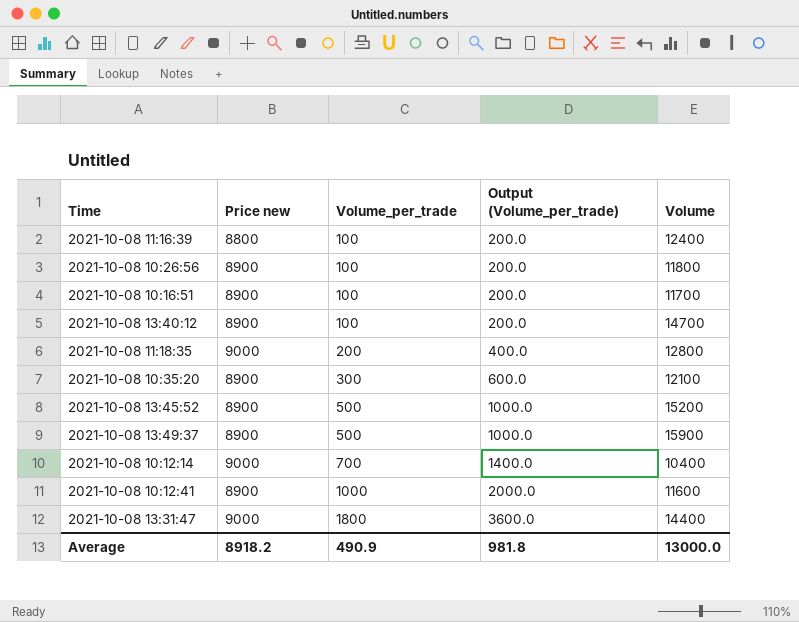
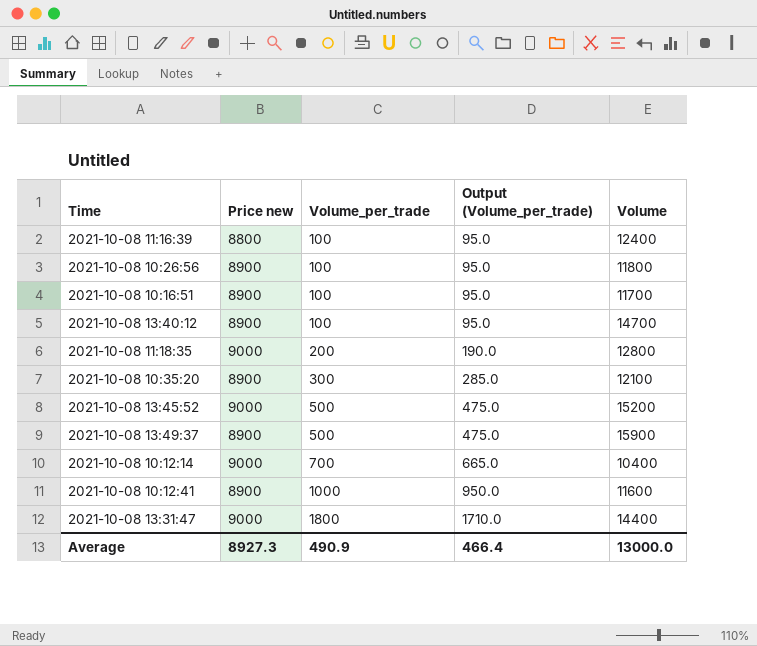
column Output (Volume_per_trade) | formula: [Volume_per_trade] * 2 -> [Volume_per_trade] * 0.95
2021-10-08 13:45:52 | Price new: 8900 -> 9000
Average | Price new: 8918.2 -> 8927.3
Average | Output (Volume_per_trade): 981.8 -> 466.4

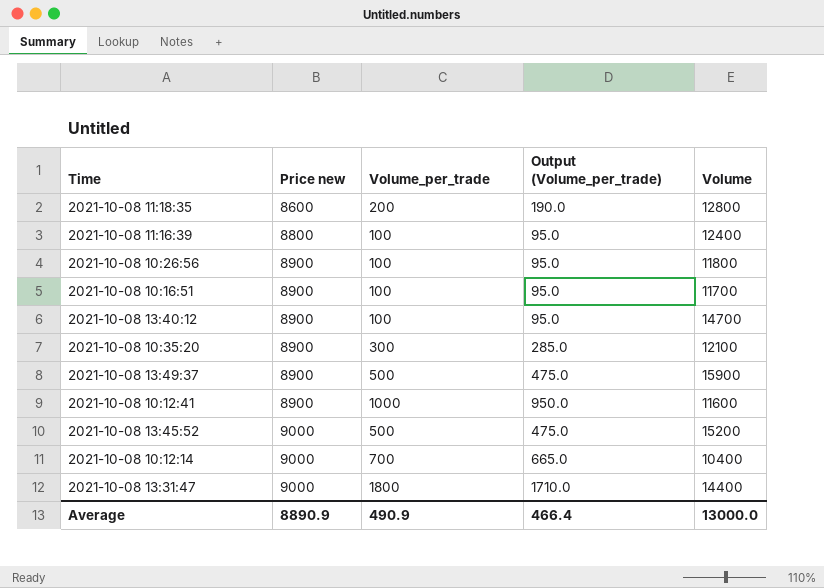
row order: Volume_per_trade ascending -> Price new ascending
2021-10-08 11:18:35 | Price new: 9000 -> 8600
Average | Price new: 8927.3 -> 8890.9

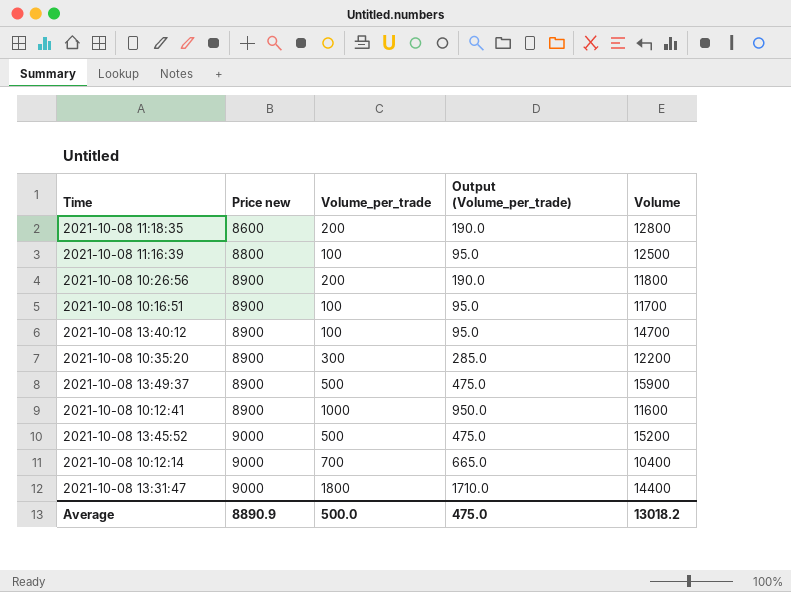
2021-10-08 11:16:39 | Volume: 12400 -> 12500
2021-10-08 10:26:56 | Volume_per_trade: 100 -> 200
2021-10-08 10:26:56 | Output (Volume_per_trade): 95.0 -> 190.0
2021-10-08 10:35:20 | Volume: 12100 -> 12200
Average | Volume_per_trade: 490.9 -> 500.0
Average | Output (Volume_per_trade): 466.4 -> 475.0
Average | Volume: 13000.0 -> 13018.2

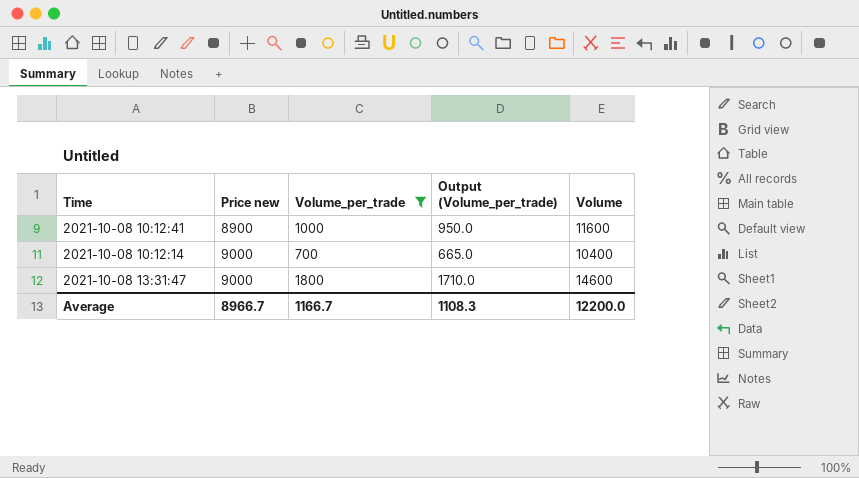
filter: none -> Volume_per_trade >= 700
2021-10-08 13:31:47 | Volume: 14400 -> 14600
Average | Price new: 8890.9 -> 8966.7
Average | Volume_per_trade: 500.0 -> 1166.7
Average | Output (Volume_per_trade): 475.0 -> 1108.3
Average | Volume: 13018.2 -> 12200.0

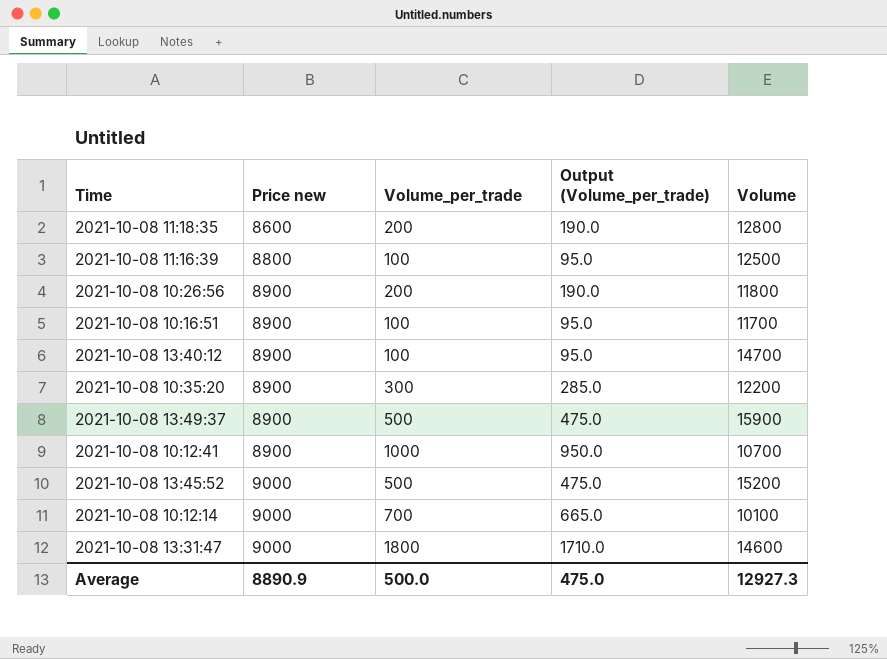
filter: Volume_per_trade >= 700 -> none
2021-10-08 10:12:41 | Volume: 11600 -> 10700
2021-10-08 10:12:14 | Volume: 10400 -> 10100
Average | Price new: 8966.7 -> 8890.9
Average | Volume_per_trade: 1166.7 -> 500.0
Average | Output (Volume_per_trade): 1108.3 -> 475.0
Average | Volume: 12200.0 -> 12927.3

